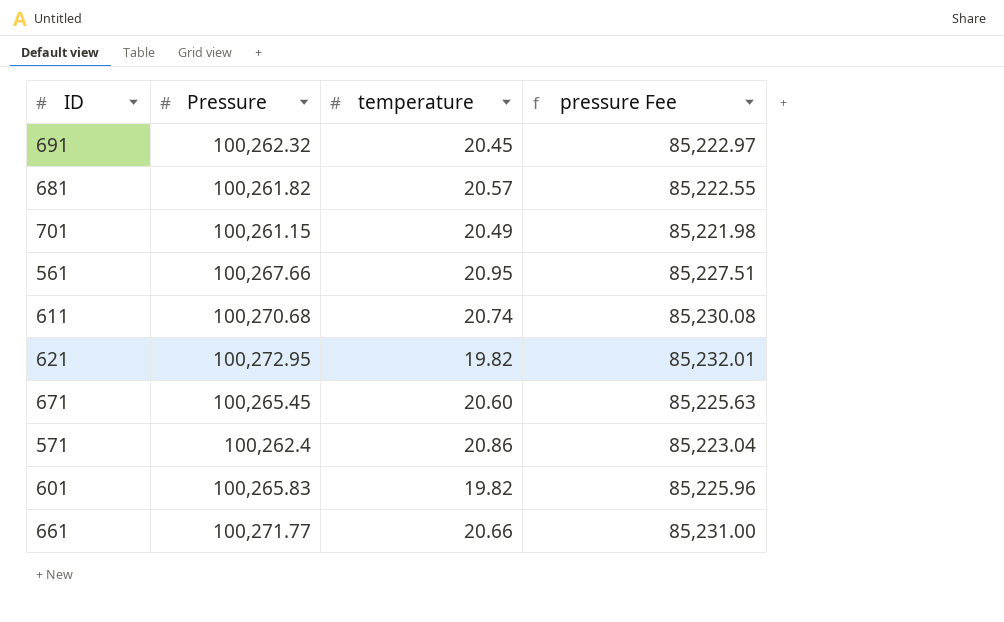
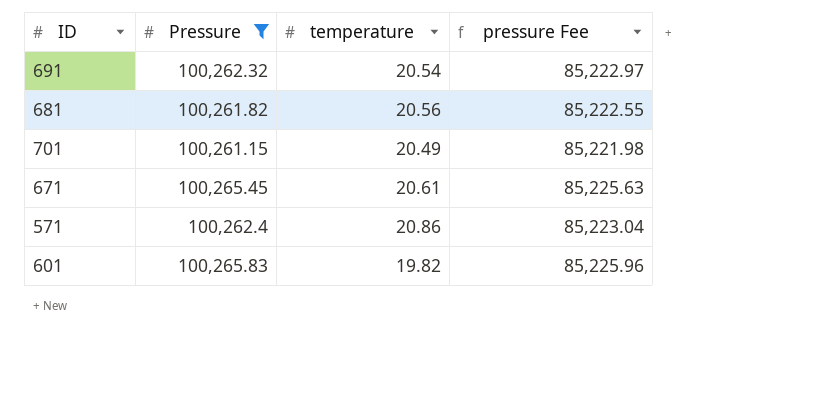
filter: none -> Pressure <= 100,265.83
691 | temperature: 20.45 -> 20.54
681 | temperature: 20.57 -> 20.56
671 | temperature: 20.60 -> 20.61

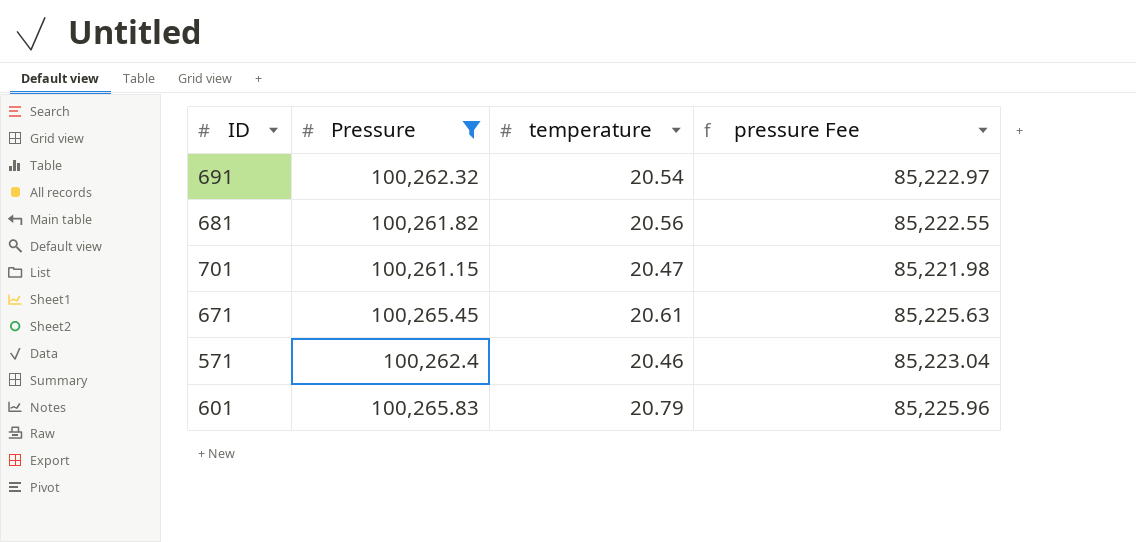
701 | temperature: 20.49 -> 20.47
571 | temperature: 20.86 -> 20.46
601 | temperature: 19.82 -> 20.79

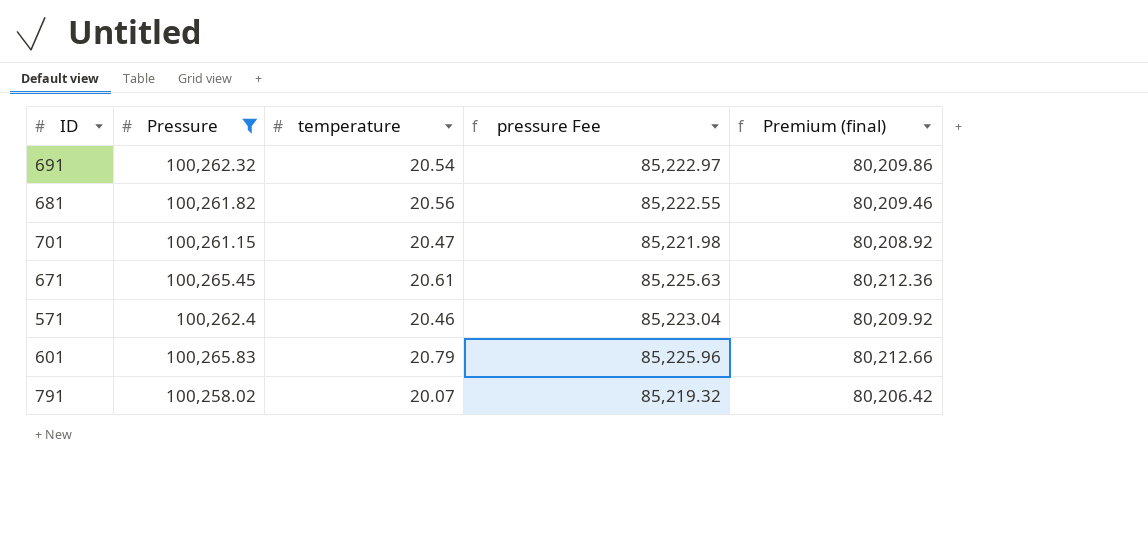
column Premium (final) | formula: none -> [Pressure] * 0.8
row 791: none -> 100,258.02 | 20.07 | 85,219.32 | 80,206.42

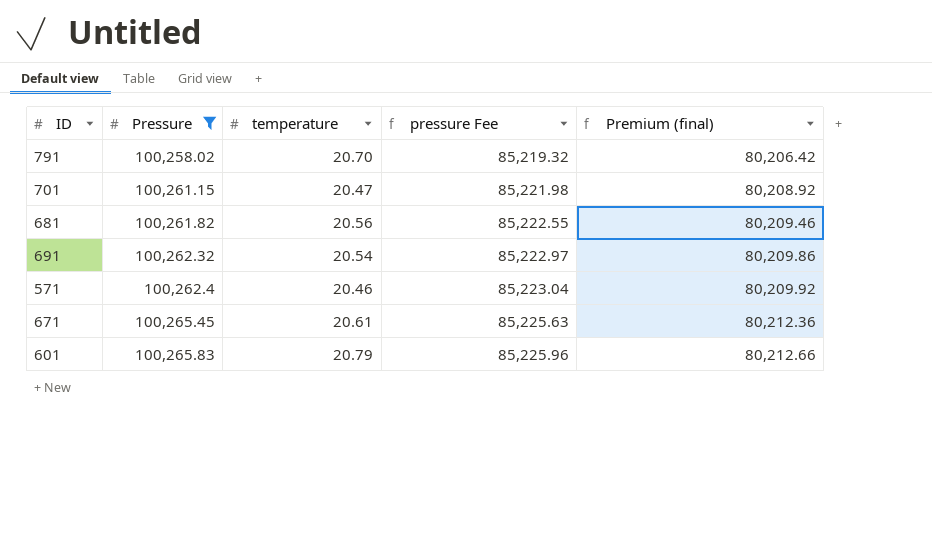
row order: none -> Pressure ascending
791 | temperature: 20.07 -> 20.70

